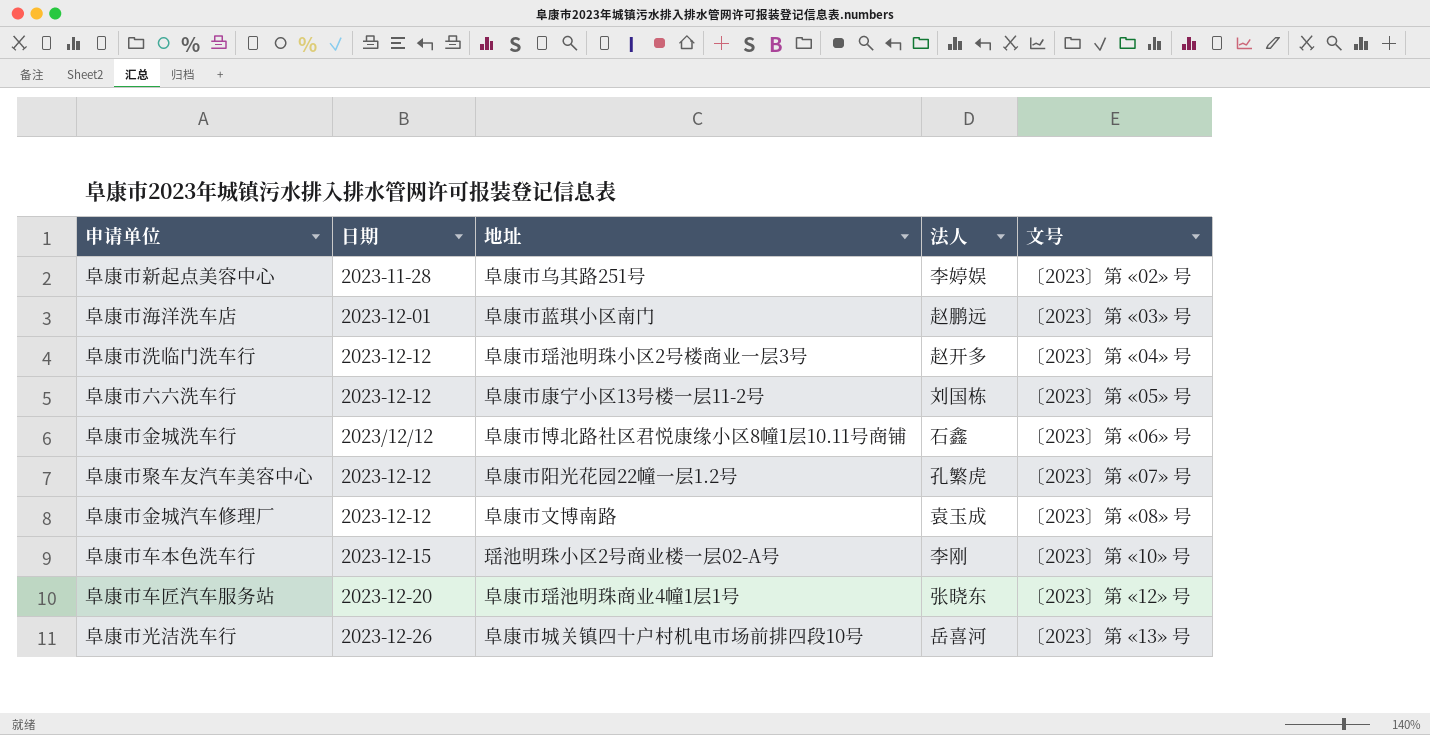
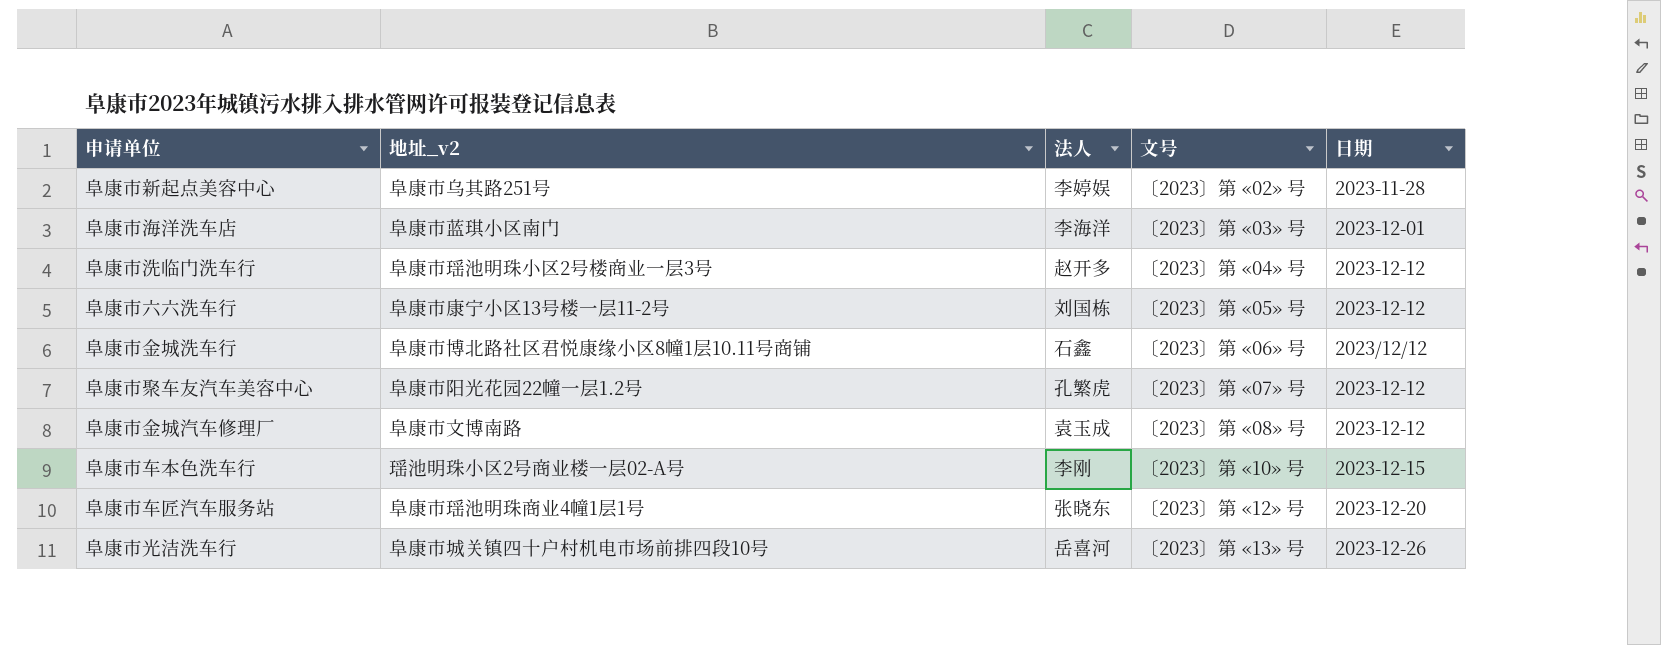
column name: 地址 -> 地址_v2
column 日期 | position: 2 -> 5
阜康市海洋洗车店 | 法人: 赵鹏远 -> 李海洋

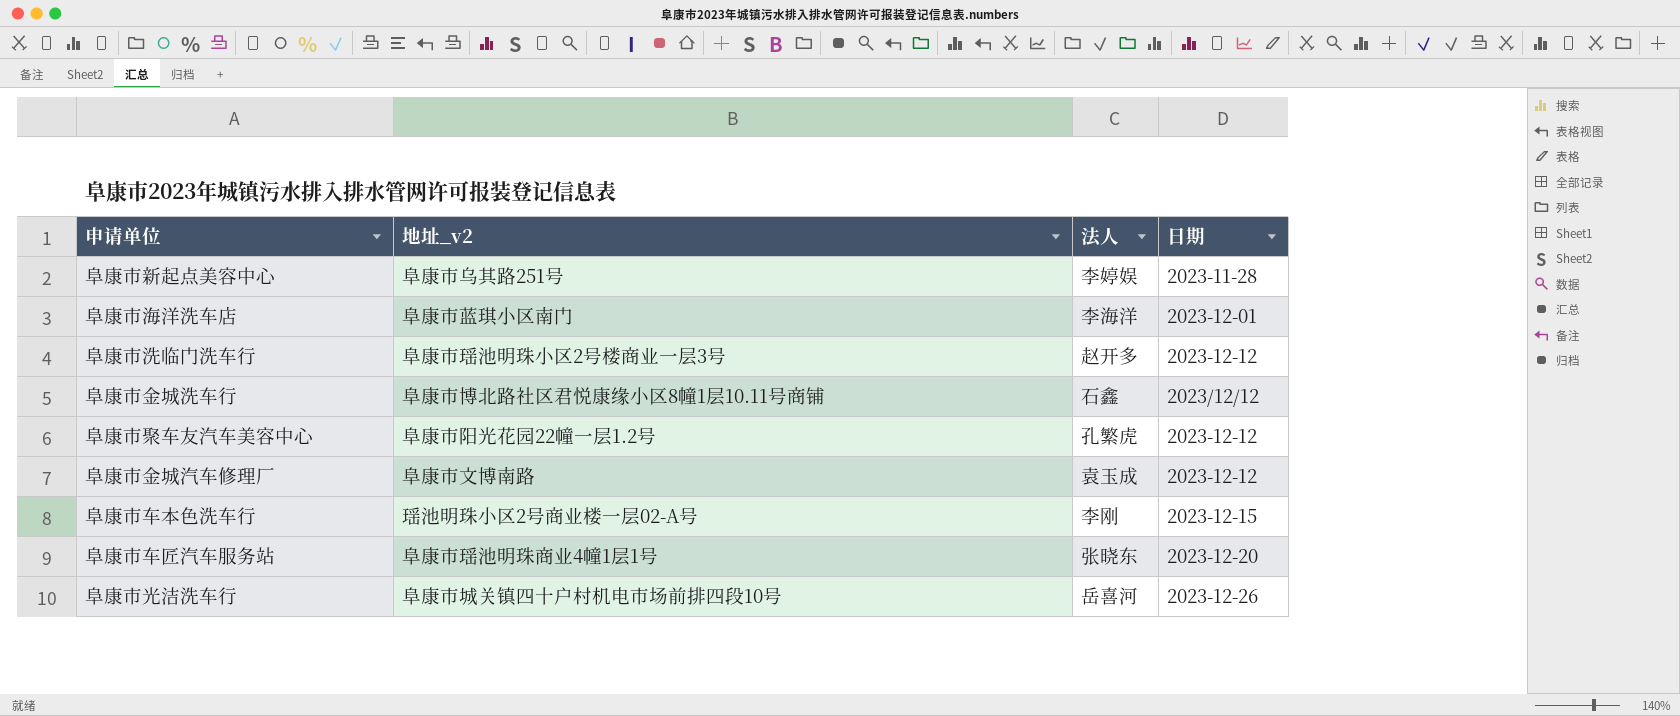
column 文号 | position: 4 -> none
row 阜康市六六洗车行: 阜康市康宁小区13号楼一层11-2号 | 刘国栋 | 〔2023〕第 «05» 号 | 2023-12-12 -> none

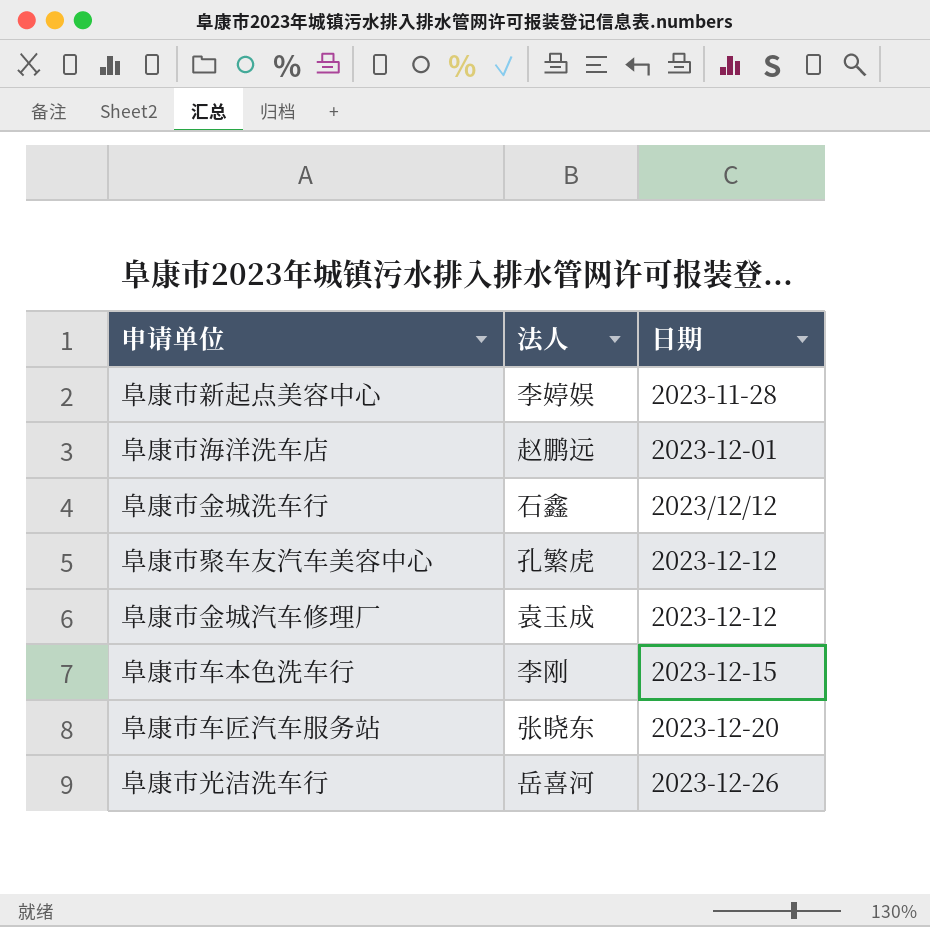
column 地址_v2 | position: 2 -> none
row 阜康市洗临门洗车行: 阜康市瑶池明珠小区2号楼商业一层3号 | 赵开多 | 2023-12-12 -> none
阜康市海洋洗车店 | 法人: 李海洋 -> 赵鹏远

